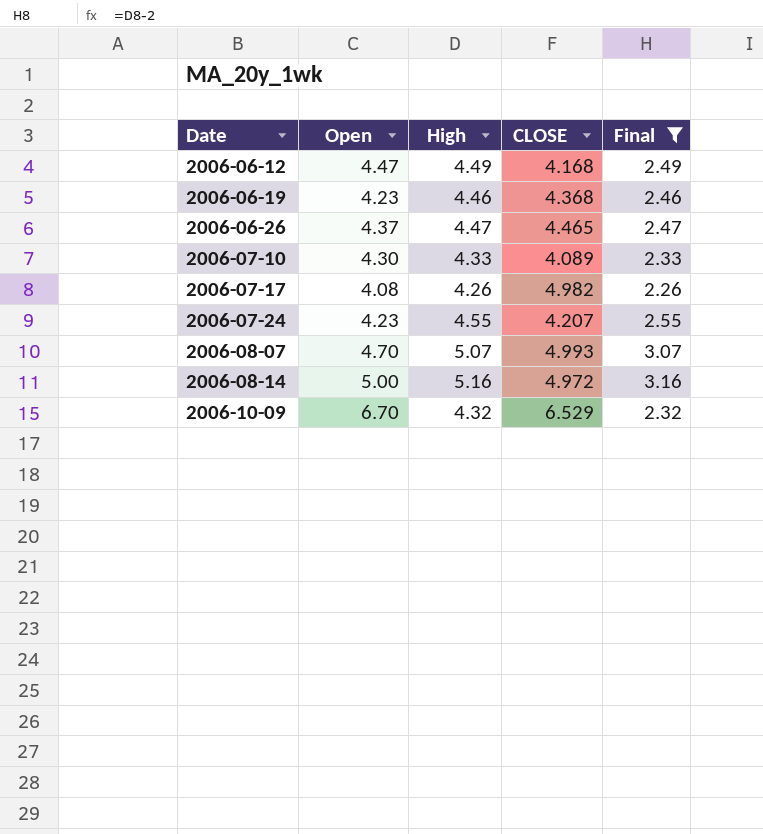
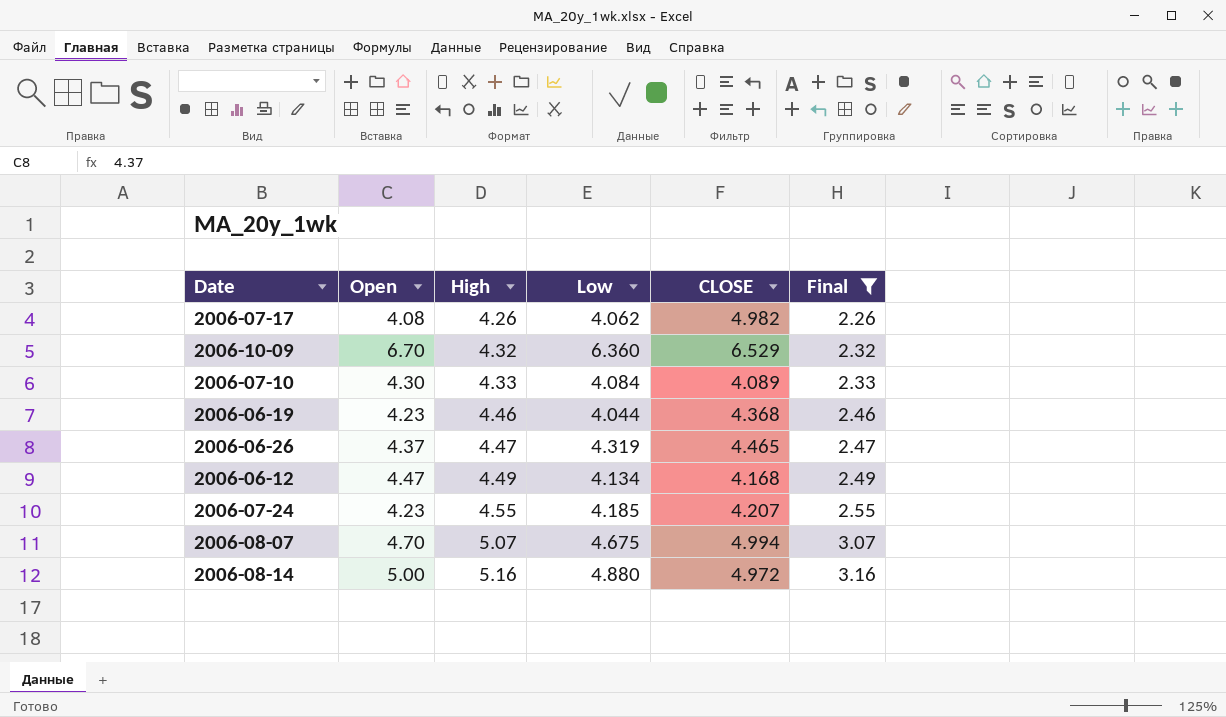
row order: Date ascending -> High ascending
column Low | position: none -> 4
2006-08-07 | CLOSE: 4.993 -> 4.994

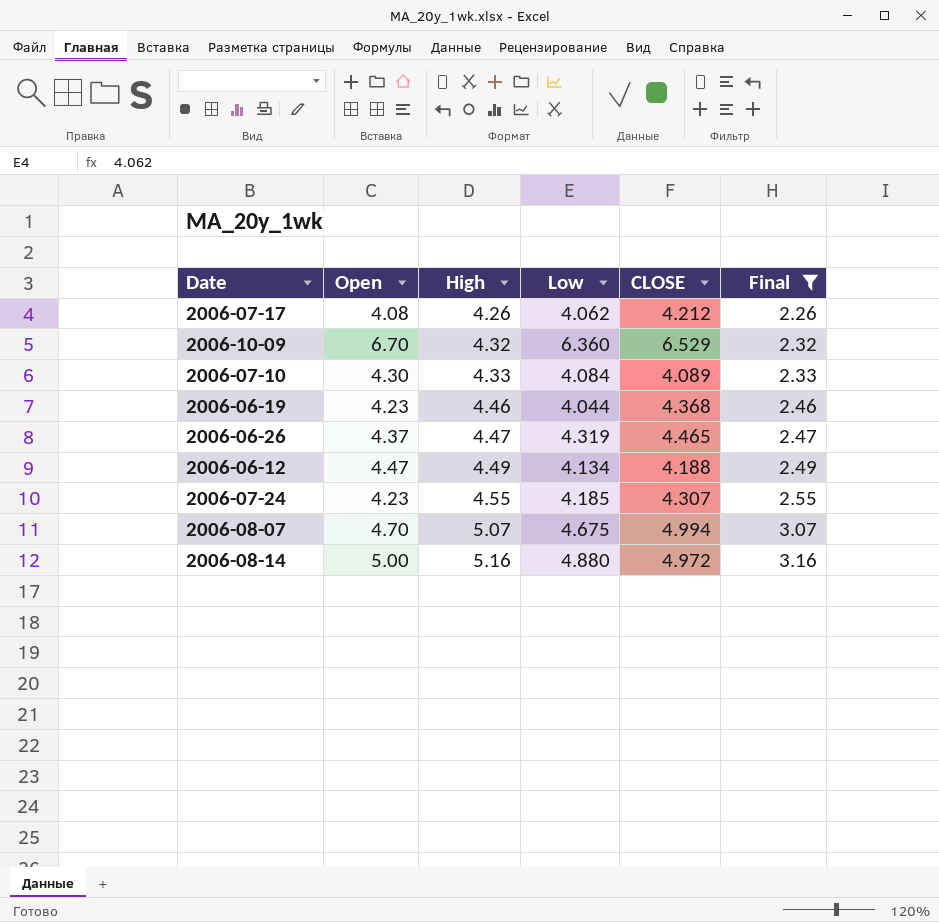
2006-07-17 | CLOSE: 4.982 -> 4.212
2006-06-12 | CLOSE: 4.168 -> 4.188
2006-07-24 | CLOSE: 4.207 -> 4.307

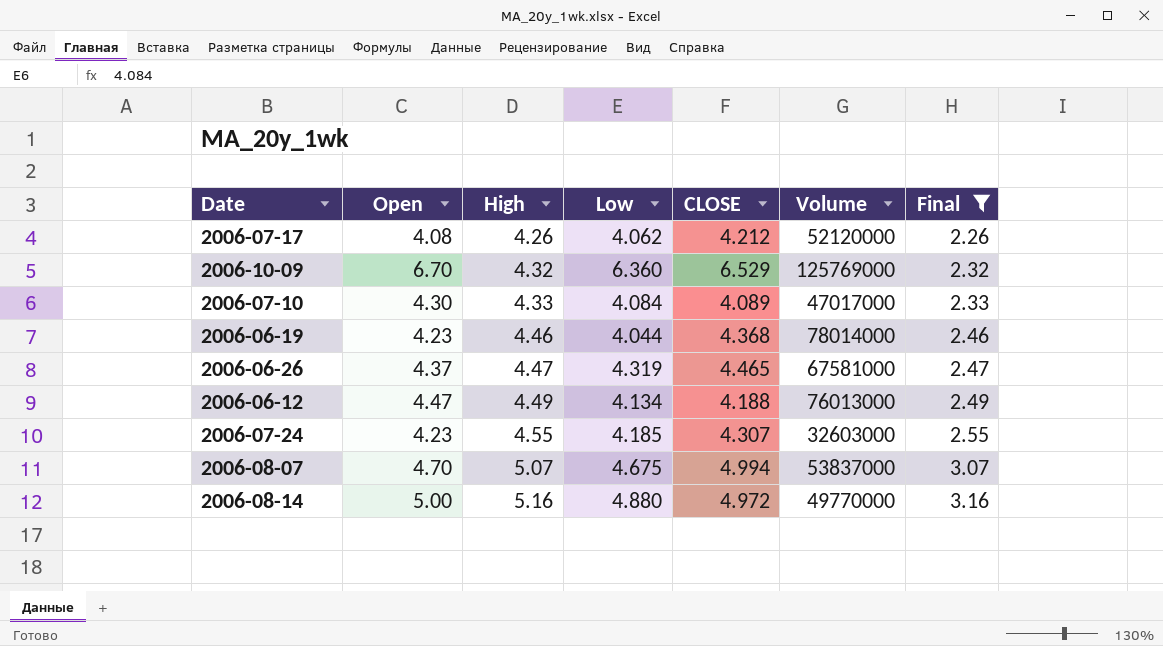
column Volume | position: none -> 6

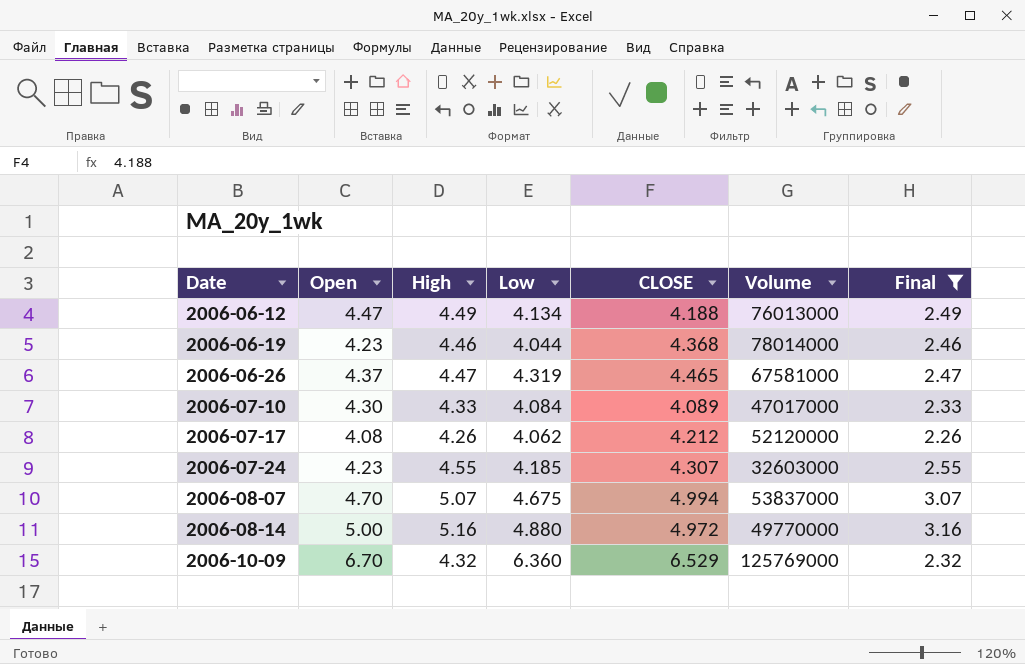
row order: High ascending -> Date ascending

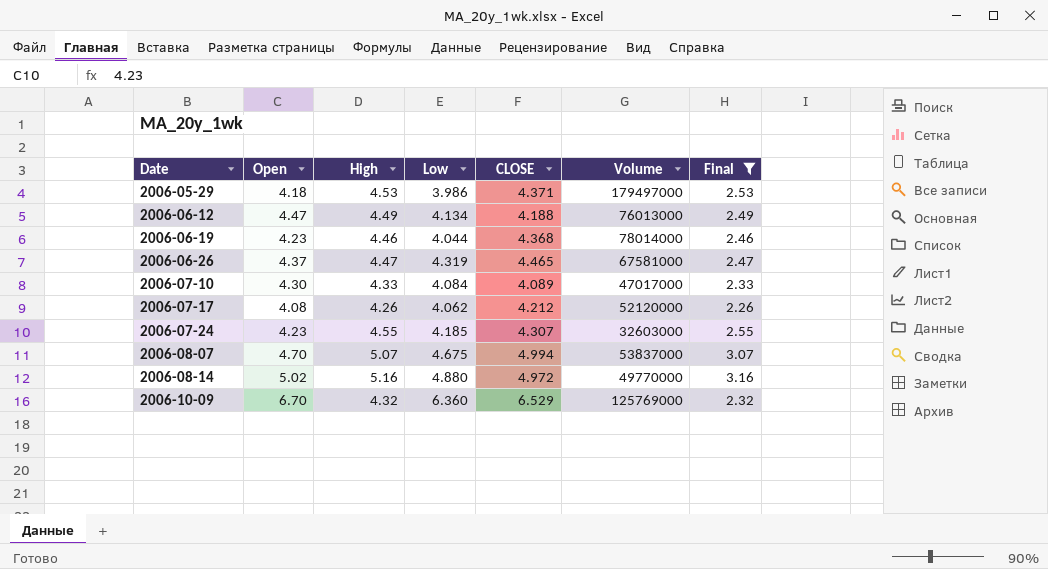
row 2006-05-29: none -> 4.18 | 4.53 | 3.986 | 4.371 | 179497000 | 2.53
2006-08-14 | Open: 5.00 -> 5.02

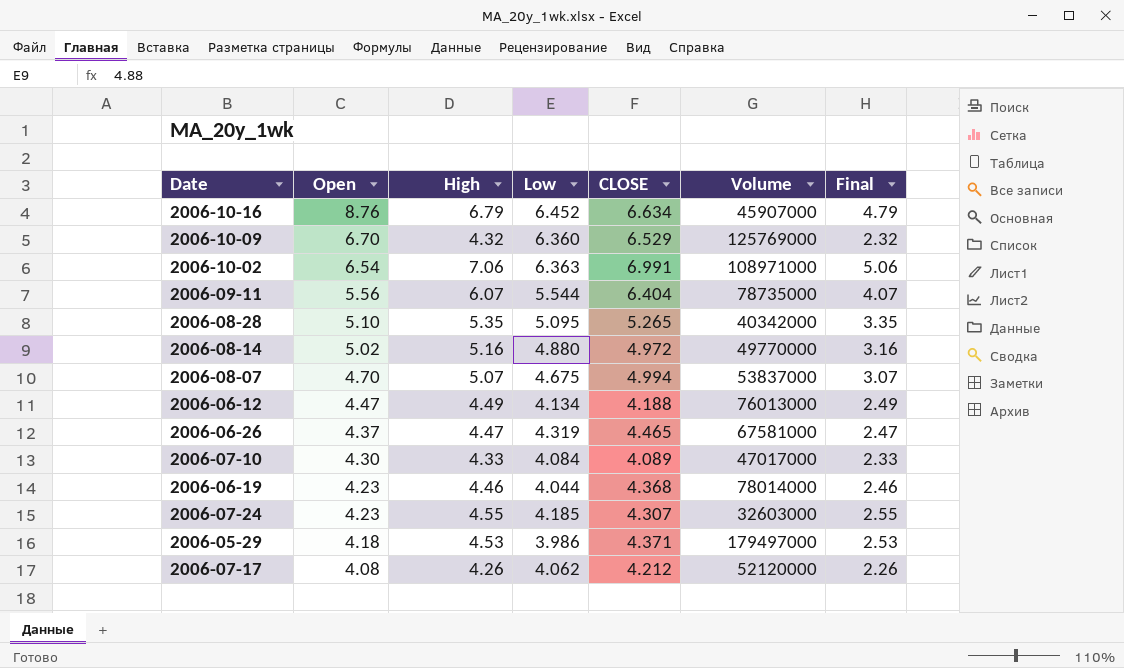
filter: Final <= 3.16 -> none
row order: Date ascending -> Open descending

